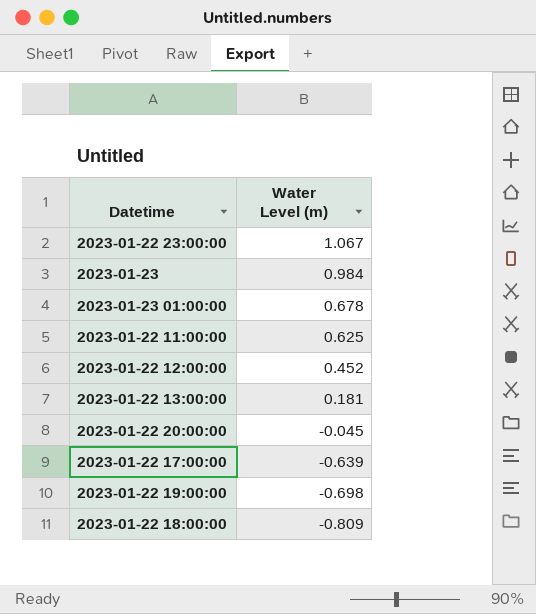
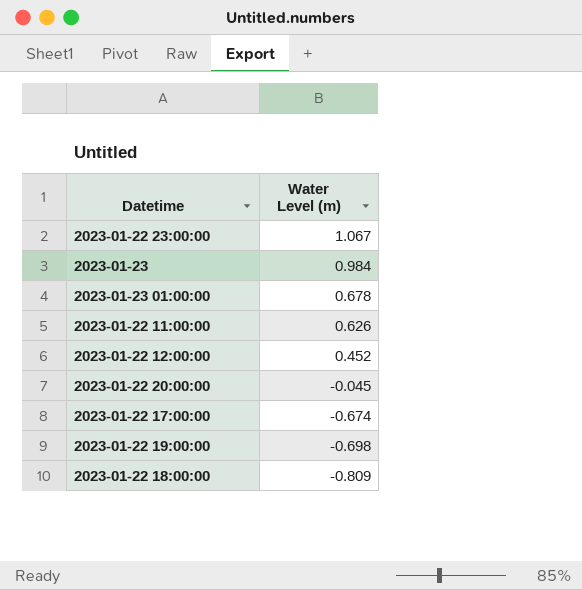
row 2023-01-22 13:00:00: 0.181 -> none
2023-01-22 11:00:00 | Water Level (m): 0.625 -> 0.626
2023-01-22 17:00:00 | Water Level (m): -0.639 -> -0.674

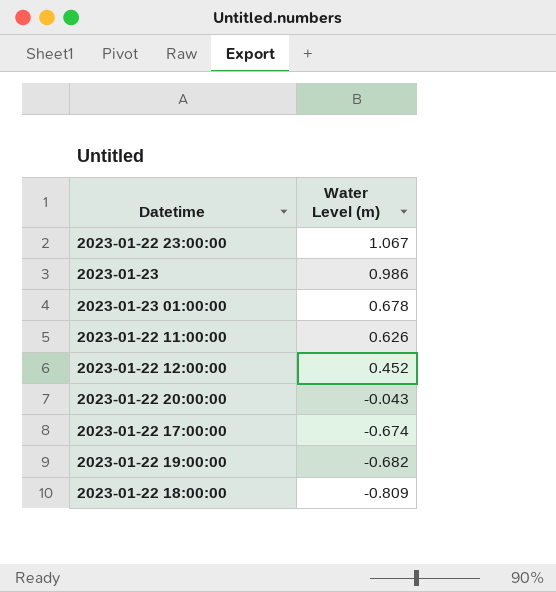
2023-01-23 | Water Level (m): 0.984 -> 0.986
2023-01-22 20:00:00 | Water Level (m): -0.045 -> -0.043
2023-01-22 19:00:00 | Water Level (m): -0.698 -> -0.682

